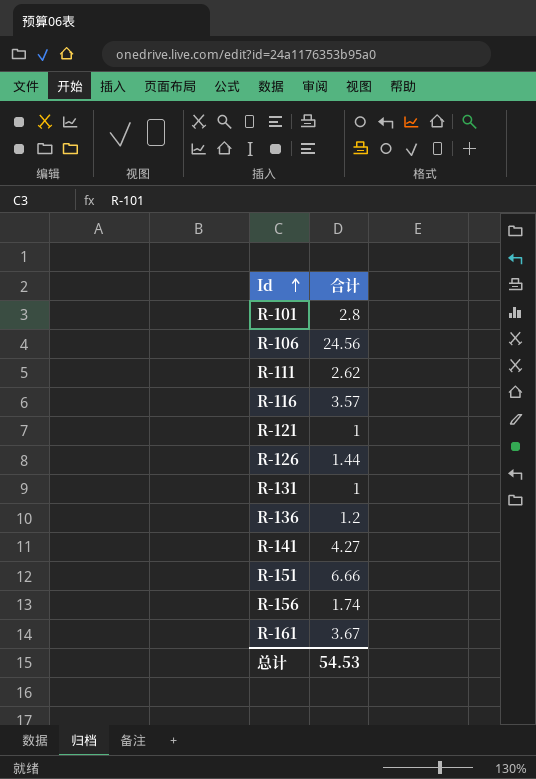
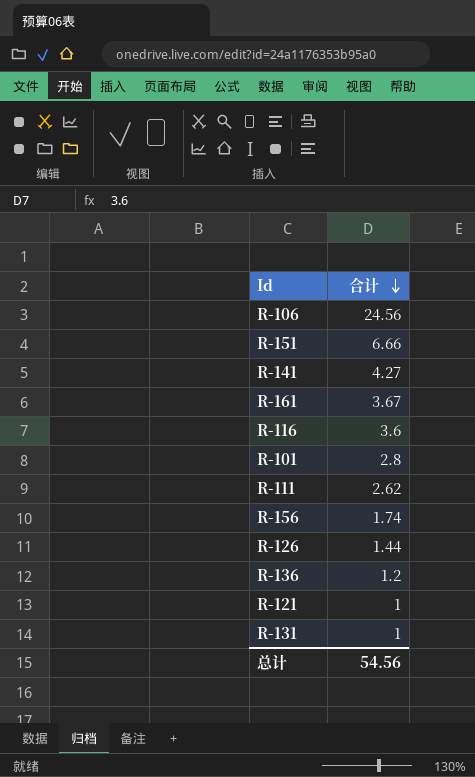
row order: Id ascending -> 合计 descending
R-116 | 合计: 3.57 -> 3.6
总计 | 合计: 54.53 -> 54.56

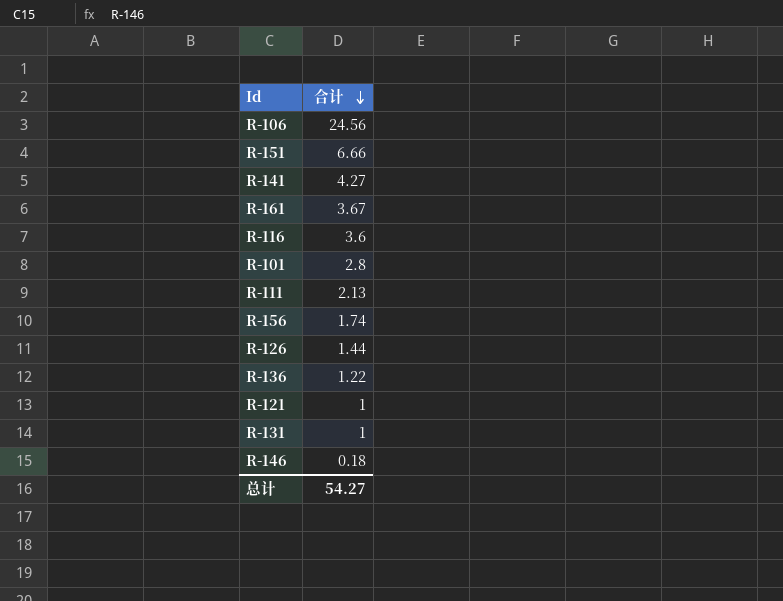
R-111 | 合计: 2.62 -> 2.13
R-136 | 合计: 1.2 -> 1.22
row R-146: none -> 0.18
总计 | 合计: 54.56 -> 54.27

